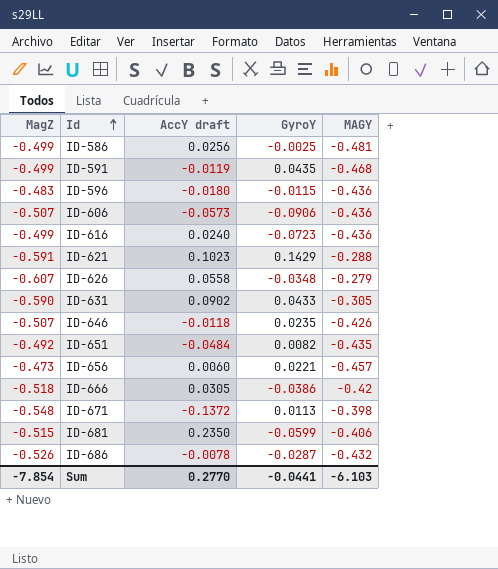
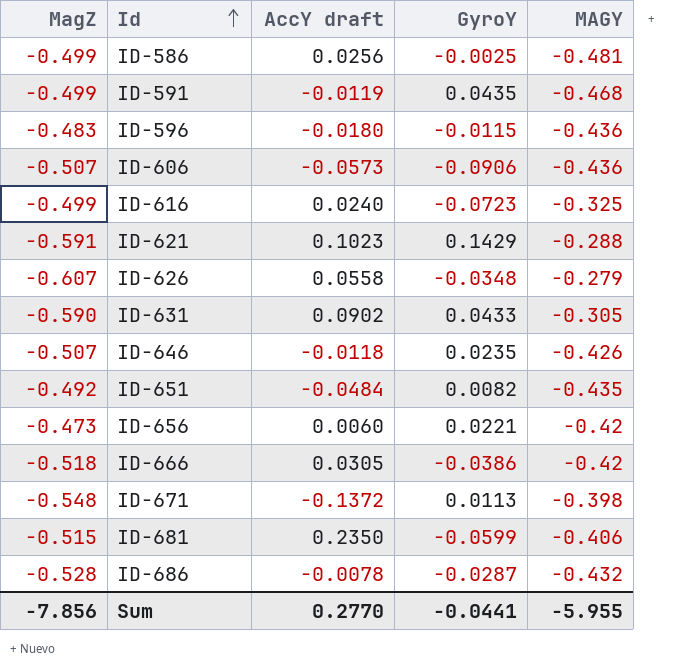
ID-616 | MAGY: -0.436 -> -0.325
ID-656 | MAGY: -0.457 -> -0.42
ID-686 | MagZ: -0.526 -> -0.528
Sum | MagZ: -7.854 -> -7.856
Sum | MAGY: -6.103 -> -5.955

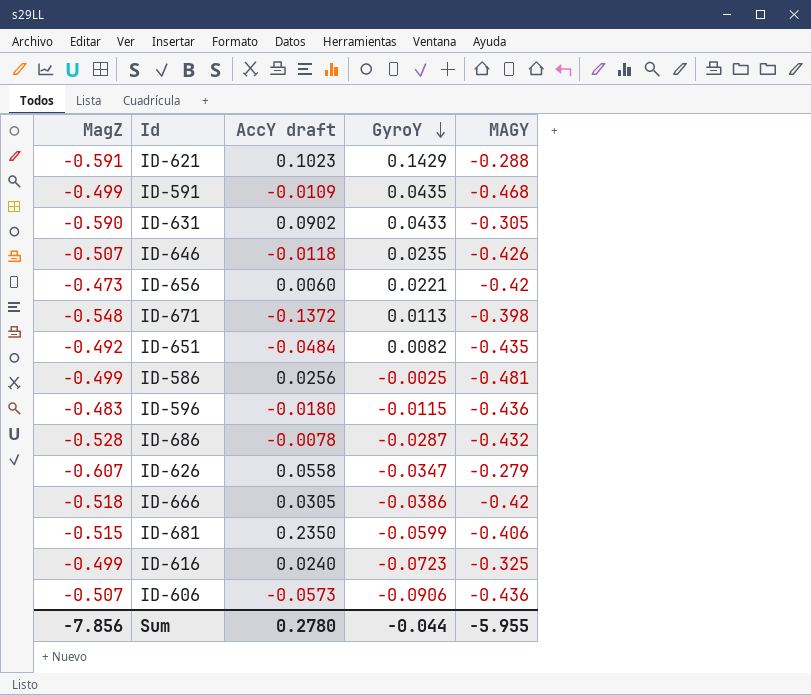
row order: Id ascending -> GyroY descending
ID-591 | AccY draft: -0.0119 -> -0.0109
ID-626 | GyroY: -0.0348 -> -0.0347
Sum | AccY draft: 0.2770 -> 0.2780
Sum | GyroY: -0.0441 -> -0.044

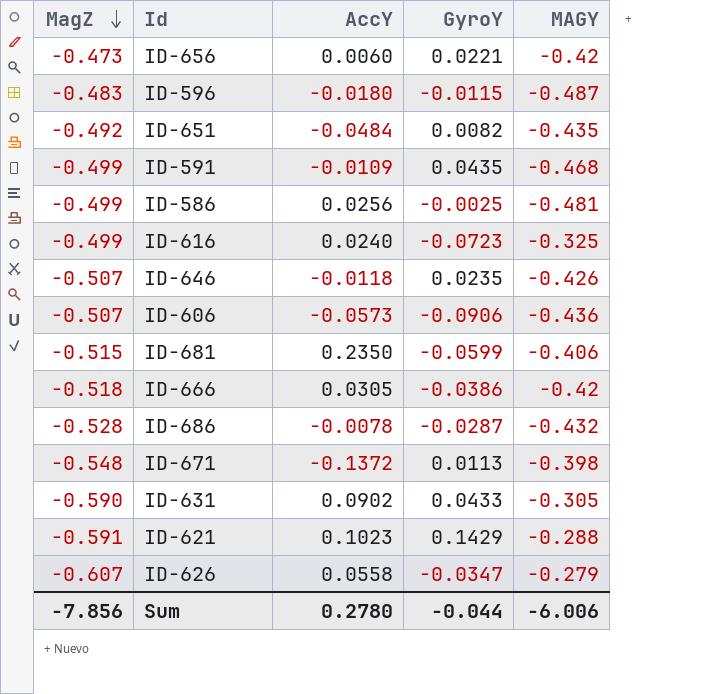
row order: GyroY descending -> MagZ descending
column name: AccY draft -> AccY
ID-596 | MAGY: -0.436 -> -0.487
Sum | MAGY: -5.955 -> -6.006

